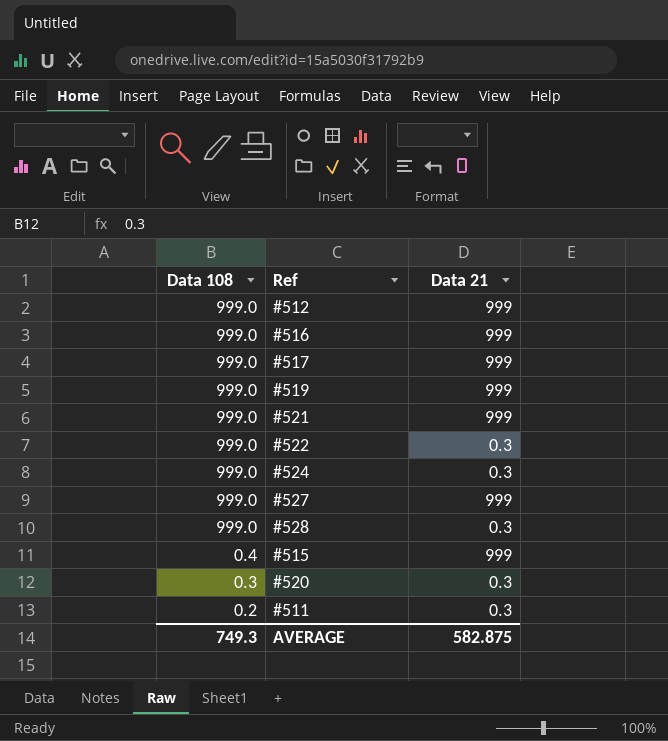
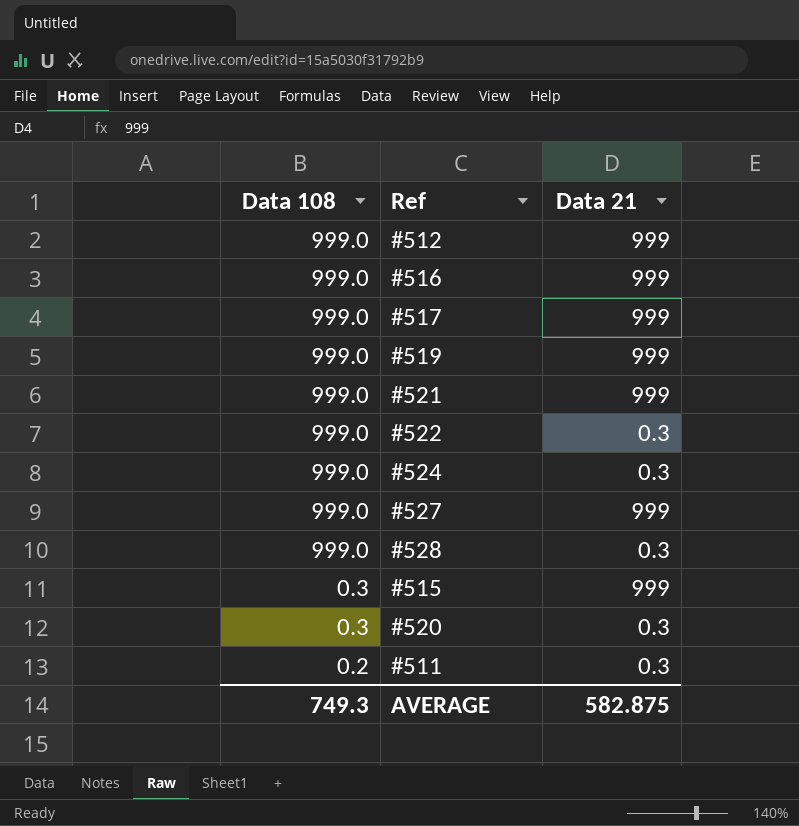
#515 | Data 108: 0.4 -> 0.3

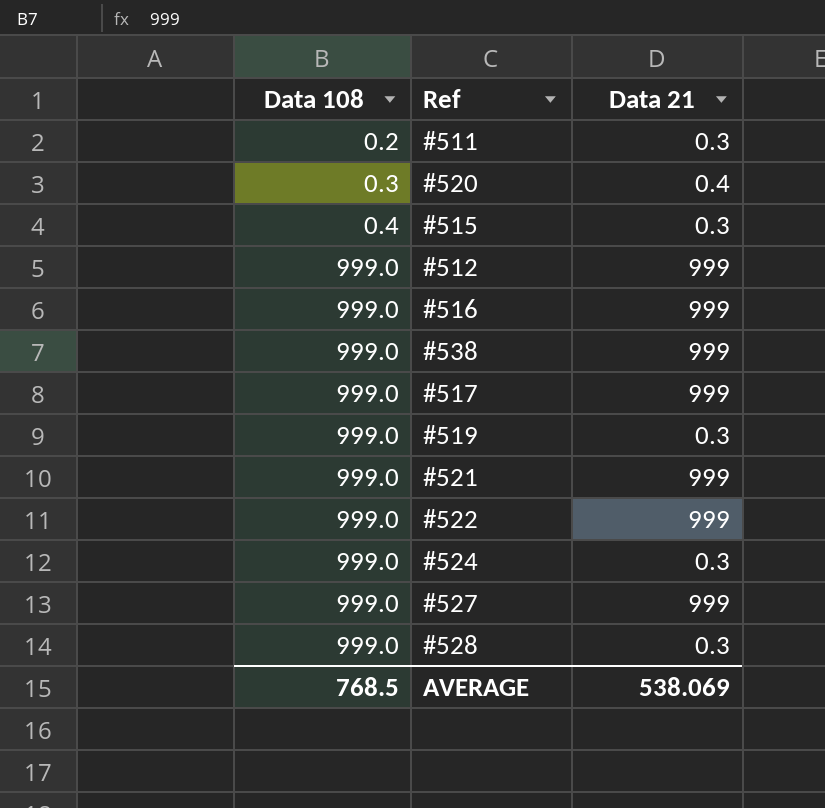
row order: Data 108 descending -> Data 108 ascending
#520 | Data 21: 0.3 -> 0.4
#515 | Data 108: 0.3 -> 0.4
#515 | Data 21: 999 -> 0.3
row #538: none -> 999.0 | 999
#519 | Data 21: 999 -> 0.3
#522 | Data 21: 0.3 -> 999
AVERAGE | Data 108: 749.3 -> 768.5
AVERAGE | Data 21: 582.875 -> 538.069

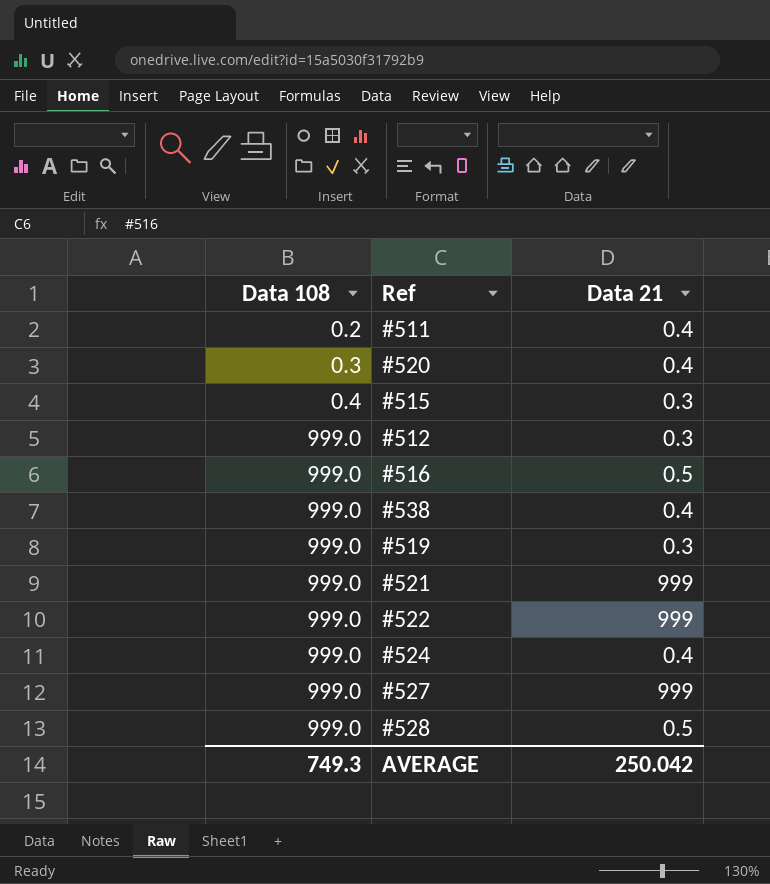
row #517: 999.0 | 999 -> none
#511 | Data 21: 0.3 -> 0.4
#512 | Data 21: 999 -> 0.3
#516 | Data 21: 999 -> 0.5
#538 | Data 21: 999 -> 0.4
#524 | Data 21: 0.3 -> 0.4
#528 | Data 21: 0.3 -> 0.5
AVERAGE | Data 108: 768.5 -> 749.3
AVERAGE | Data 21: 538.069 -> 250.042

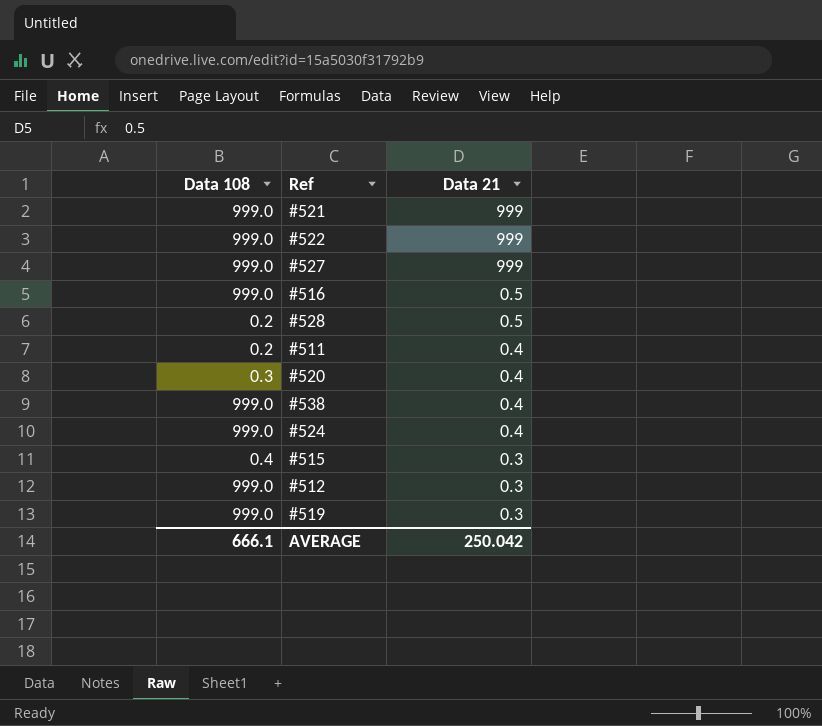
row order: Data 108 ascending -> Data 21 descending
#528 | Data 108: 999.0 -> 0.2
AVERAGE | Data 108: 749.3 -> 666.1

